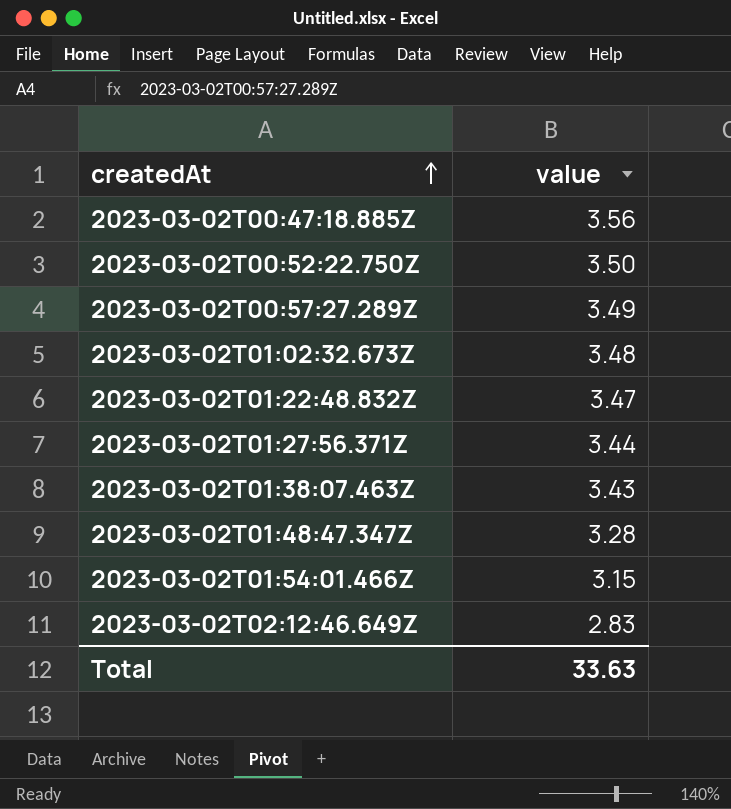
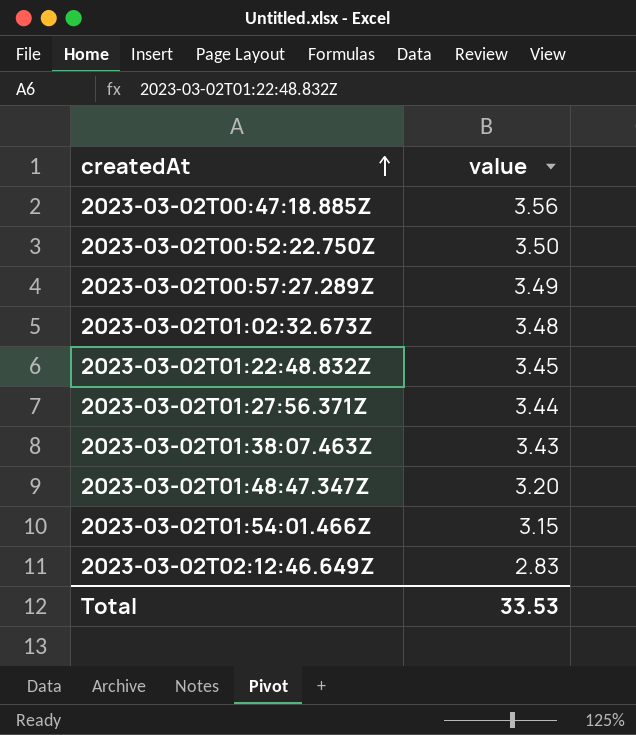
2023-03-02T01:22:48.832Z | value: 3.47 -> 3.45
2023-03-02T01:48:47.347Z | value: 3.28 -> 3.20
Total | value: 33.63 -> 33.53

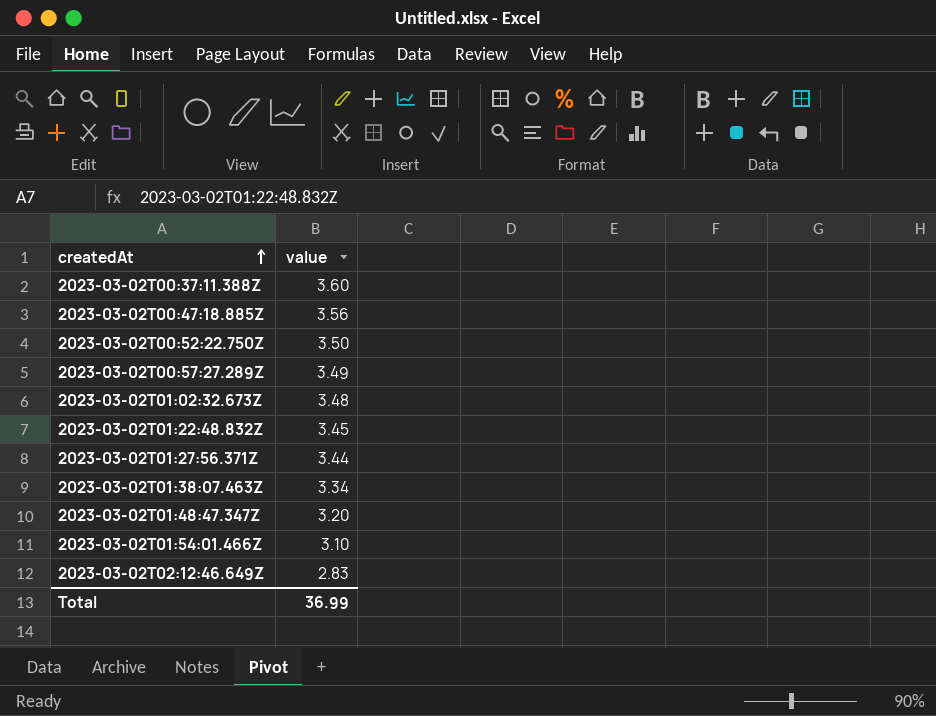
row 2023-03-02T00:37:11.388Z: none -> 3.60
2023-03-02T01:38:07.463Z | value: 3.43 -> 3.34
2023-03-02T01:54:01.466Z | value: 3.15 -> 3.10
Total | value: 33.53 -> 36.99

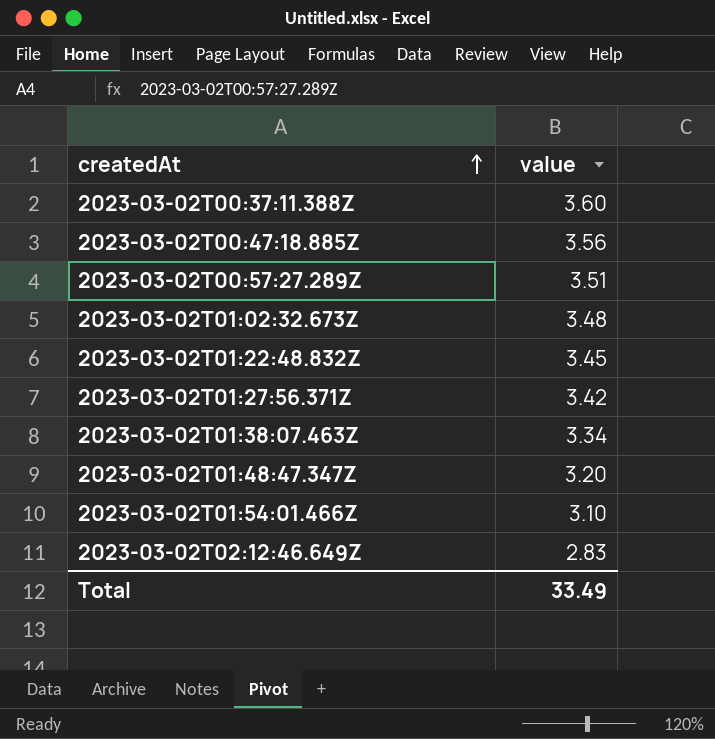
row 2023-03-02T00:52:22.750Z: 3.50 -> none
2023-03-02T00:57:27.289Z | value: 3.49 -> 3.51
2023-03-02T01:27:56.371Z | value: 3.44 -> 3.42
Total | value: 36.99 -> 33.49

